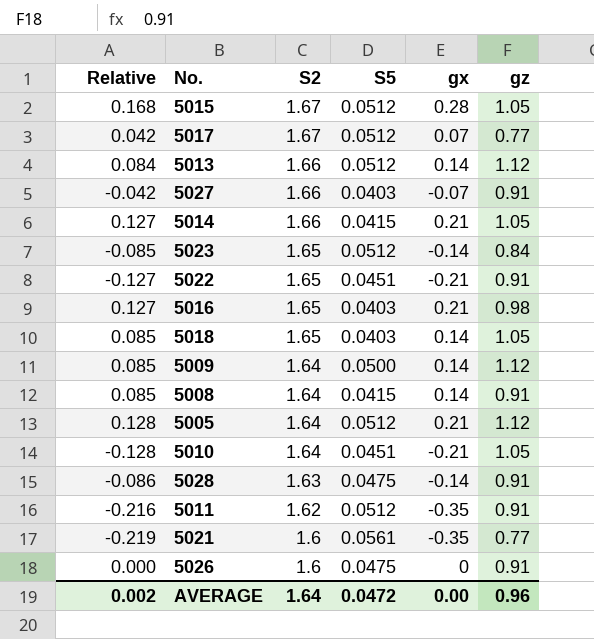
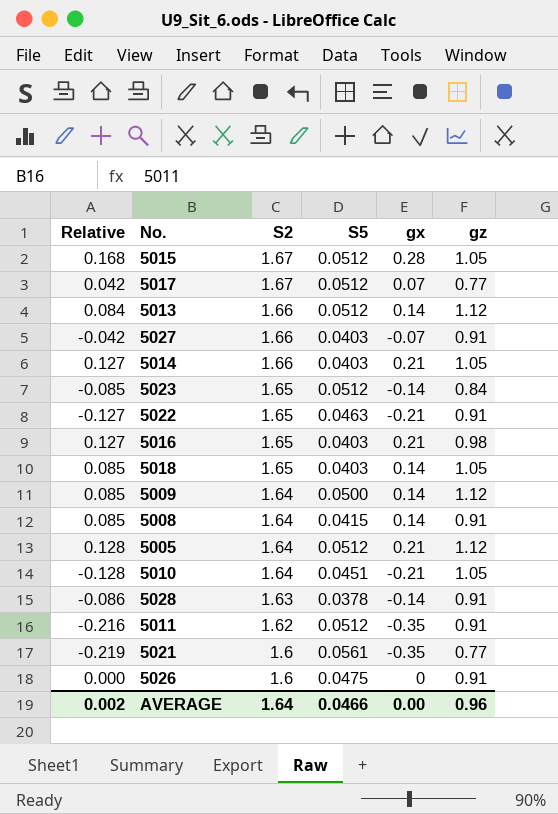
5014 | S5: 0.0415 -> 0.0403
5022 | S5: 0.0451 -> 0.0463
5028 | S5: 0.0475 -> 0.0378
AVERAGE | S5: 0.0472 -> 0.0466

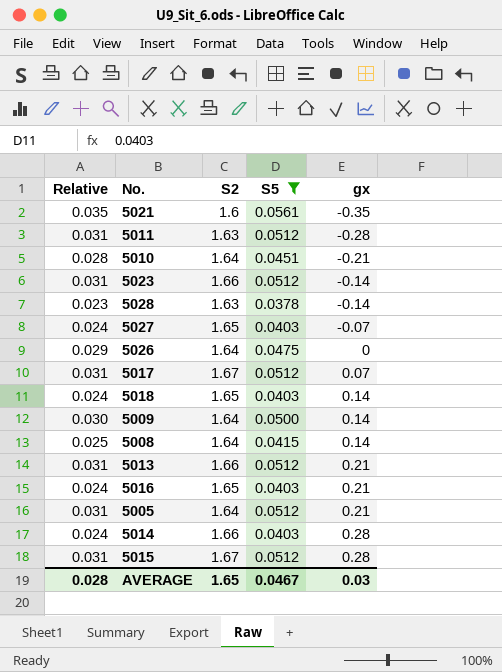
filter: none -> S5 != 0.0463
row order: S2 descending -> gx ascending
column gz | position: 6 -> none
column Relative | formula: [gx] / [S2] -> [S5] / [S2]
5011 | S2: 1.62 -> 1.63
5011 | gx: -0.35 -> -0.28
5023 | S2: 1.65 -> 1.66
5027 | S2: 1.66 -> 1.65
5026 | S2: 1.6 -> 1.64
5013 | gx: 0.14 -> 0.21
5014 | gx: 0.21 -> 0.28
AVERAGE | Relative: 0.002 -> 0.028
AVERAGE | S2: 1.64 -> 1.65
AVERAGE | S5: 0.0466 -> 0.0467
AVERAGE | gx: 0.00 -> 0.03

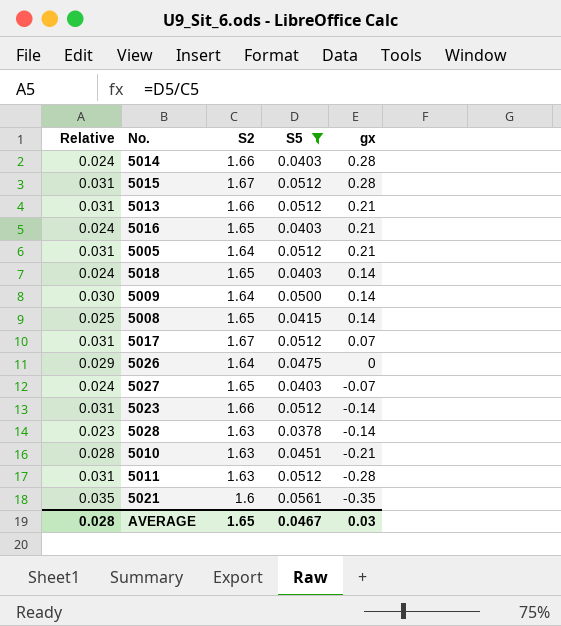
row order: gx ascending -> gx descending
5008 | S2: 1.64 -> 1.65
5010 | S2: 1.64 -> 1.63

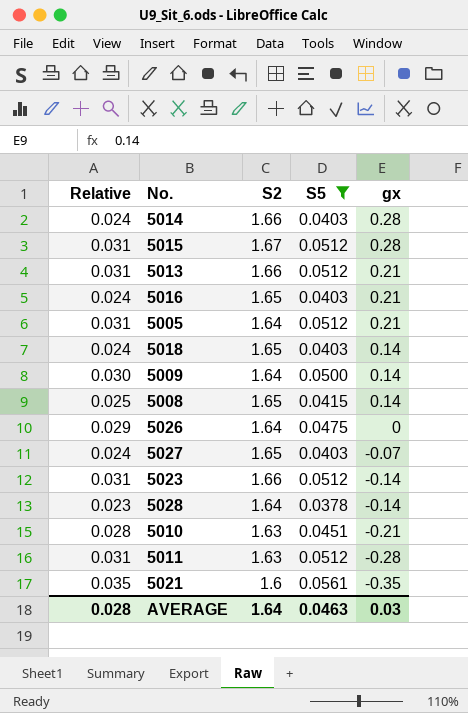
row 5017: 0.031 | 1.67 | 0.0512 | 0.07 -> none
5028 | S2: 1.63 -> 1.64
AVERAGE | S2: 1.65 -> 1.64
AVERAGE | S5: 0.0467 -> 0.0463

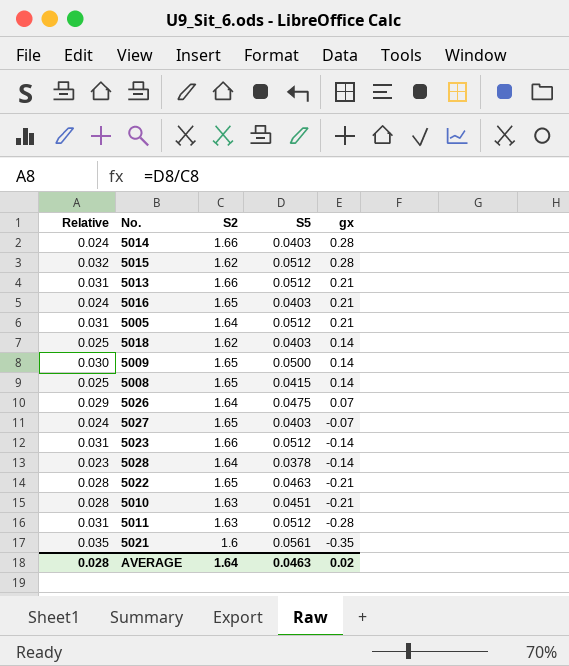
filter: S5 != 0.0463 -> none
5015 | Relative: 0.031 -> 0.032
5015 | S2: 1.67 -> 1.62
5018 | Relative: 0.024 -> 0.025
5018 | S2: 1.65 -> 1.62
5009 | S2: 1.64 -> 1.65
5026 | gx: 0 -> 0.07
AVERAGE | gx: 0.03 -> 0.02

